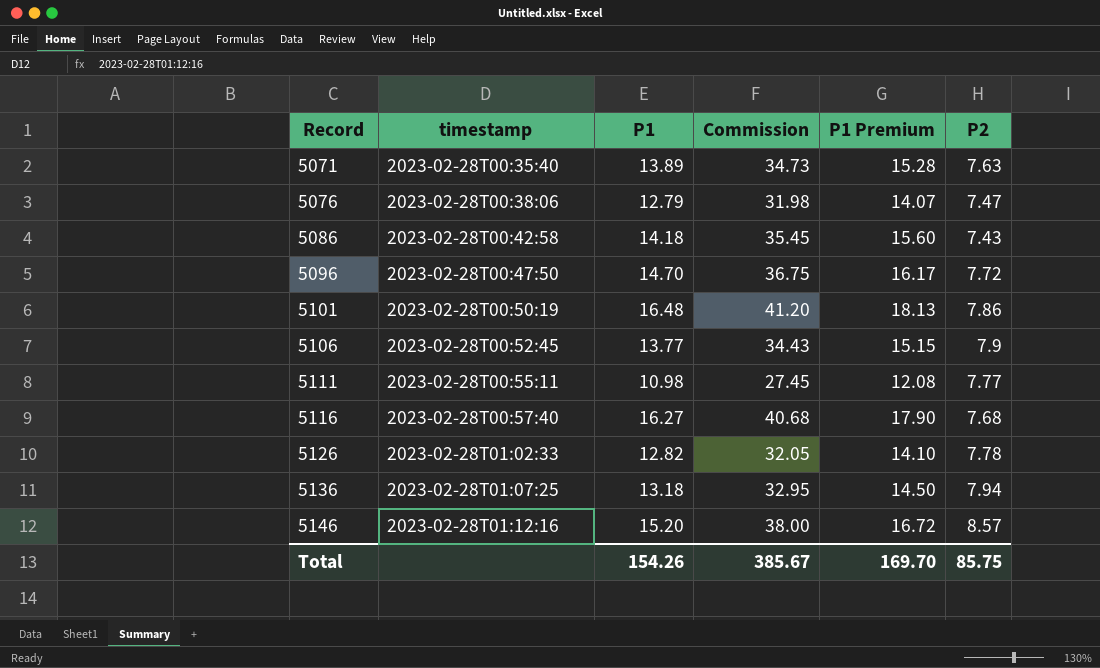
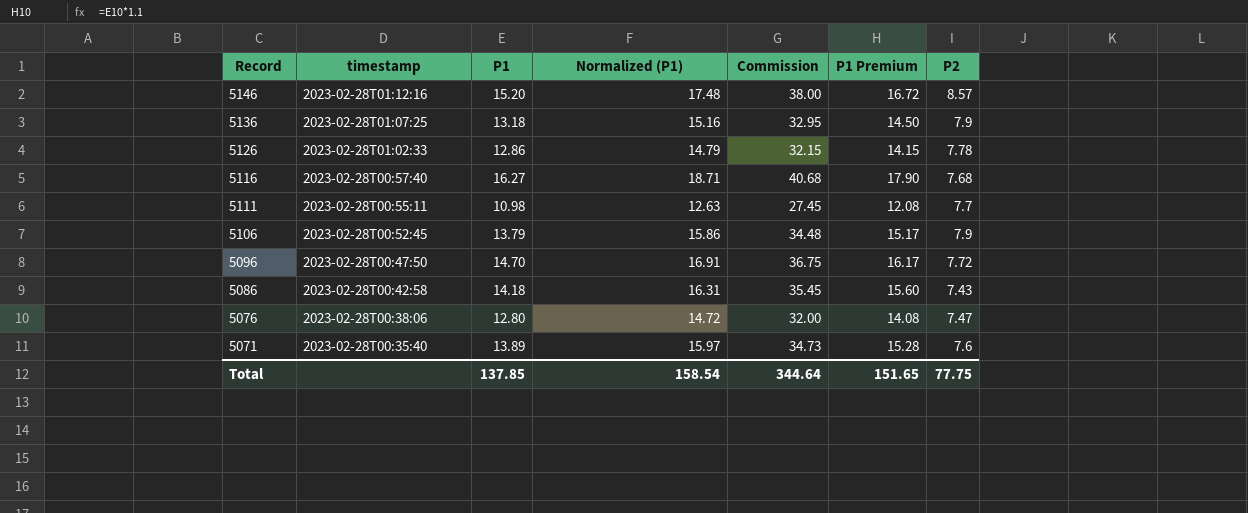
row order: Record ascending -> Record descending
column Normalized (P1) | formula: none -> [P1] * 1.15
row 5101: 2023-02-28T00:50:19 | 16.48 | 41.20 | 18.13 | 7.86 -> none
5136 | P2: 7.94 -> 7.9
5126 | P1: 12.82 -> 12.86
5126 | Commission: 32.05 -> 32.15
5126 | P1 Premium: 14.10 -> 14.15
5111 | P2: 7.77 -> 7.7
5106 | P1: 13.77 -> 13.79
5106 | Commission: 34.43 -> 34.48
5106 | P1 Premium: 15.15 -> 15.17
5076 | P1: 12.79 -> 12.80
5076 | Commission: 31.98 -> 32.00
5076 | P1 Premium: 14.07 -> 14.08
5071 | P2: 7.63 -> 7.6
Total | P1: 154.26 -> 137.85
Total | Commission: 385.67 -> 344.64
Total | P1 Premium: 169.70 -> 151.65
Total | P2: 85.75 -> 77.75

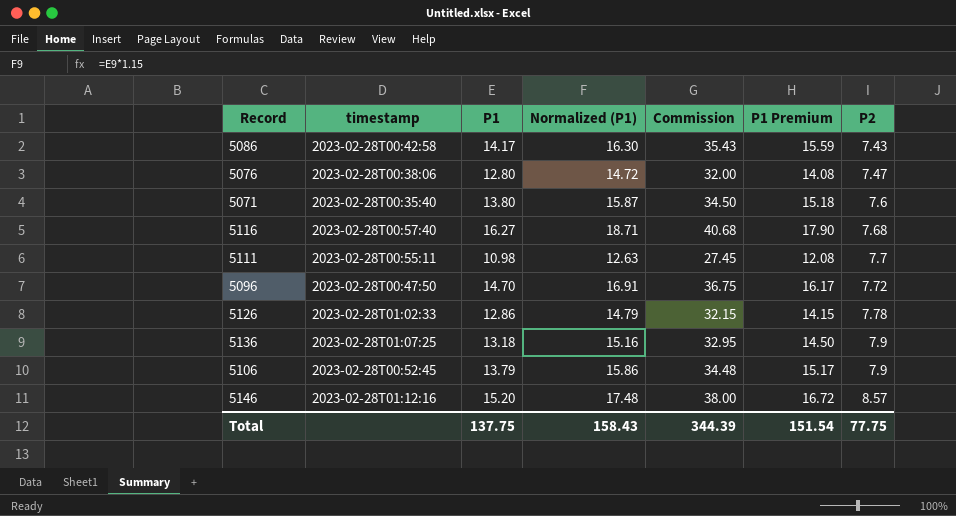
row order: Record descending -> P2 ascending
5086 | P1: 14.18 -> 14.17
5086 | Normalized (P1): 16.31 -> 16.30
5086 | Commission: 35.45 -> 35.43
5086 | P1 Premium: 15.60 -> 15.59
5071 | P1: 13.89 -> 13.80
5071 | Normalized (P1): 15.97 -> 15.87
5071 | Commission: 34.73 -> 34.50
5071 | P1 Premium: 15.28 -> 15.18
Total | P1: 137.85 -> 137.75
Total | Normalized (P1): 158.54 -> 158.43
Total | Commission: 344.64 -> 344.39
Total | P1 Premium: 151.65 -> 151.54

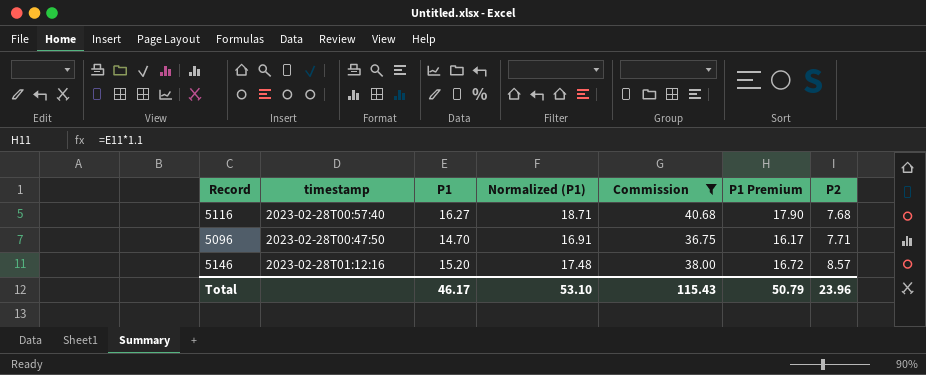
filter: none -> Commission >= 36.75
5096 | P2: 7.72 -> 7.71
Total | P1: 137.75 -> 46.17
Total | Normalized (P1): 158.43 -> 53.10
Total | Commission: 344.39 -> 115.43
Total | P1 Premium: 151.54 -> 50.79
Total | P2: 77.75 -> 23.96

